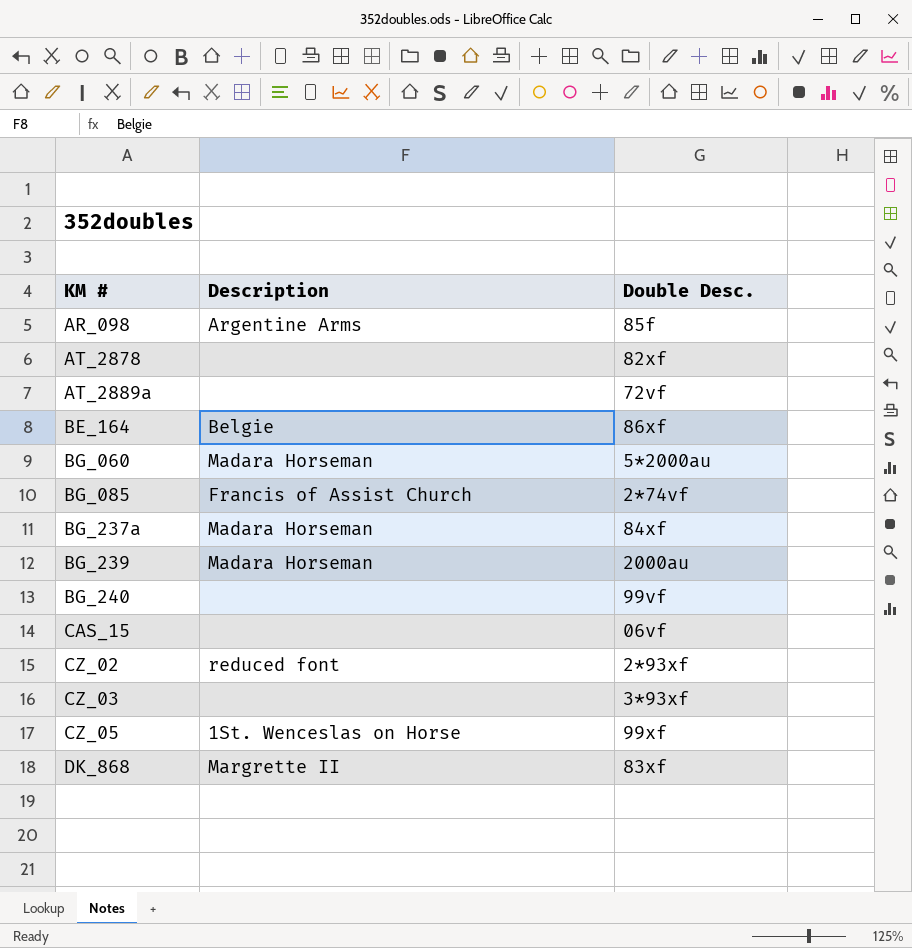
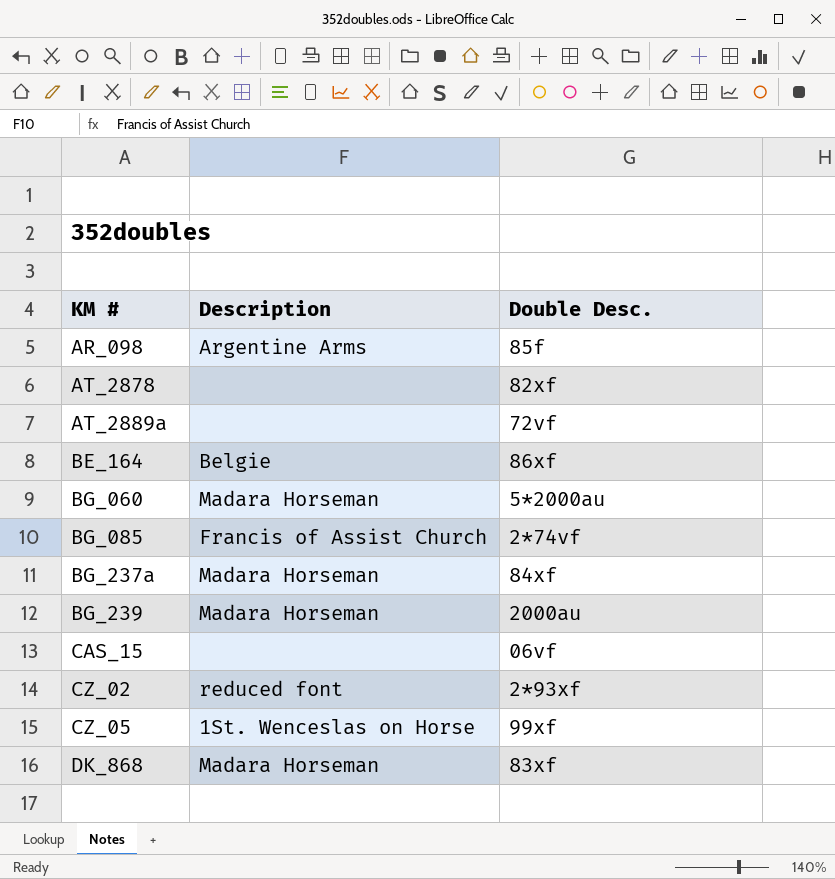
row BG_240: none | 99vf -> none
row CZ_03: none | 3*93xf -> none
DK_868 | Description: Margrette II -> Madara Horseman

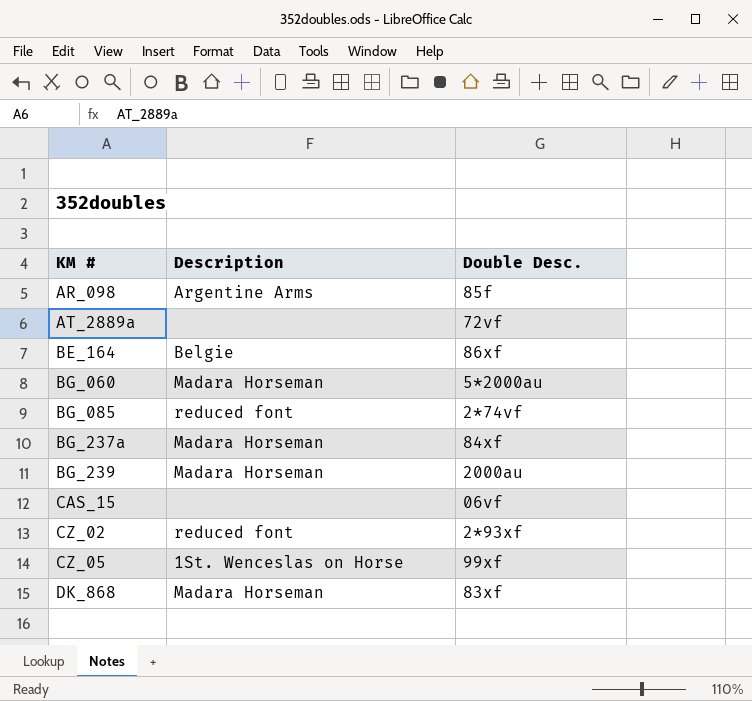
row AT_2878: none | 82xf -> none
BG_085 | Description: Francis of Assist Church -> reduced font

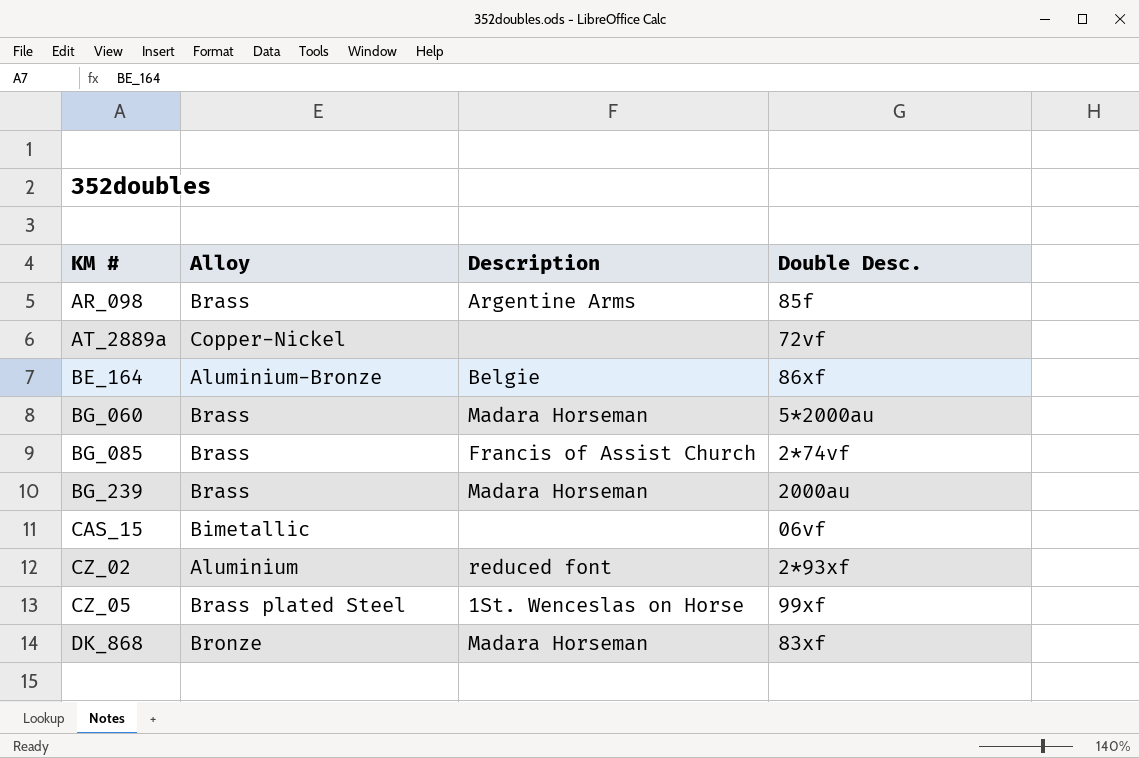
column Alloy | position: none -> 2
row BG_237a: Madara Horseman | 84xf -> none
BG_085 | Description: reduced font -> Francis of Assist Church

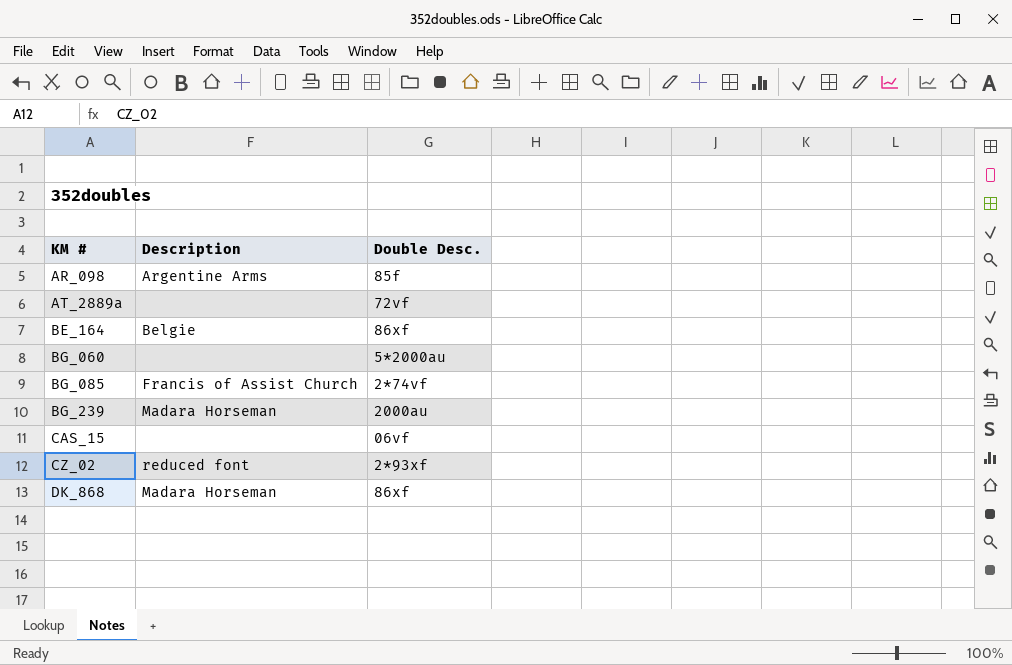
column Alloy | position: 2 -> none
row CZ_05: Brass plated Steel | 1St. Wenceslas on Horse | 99xf -> none
BG_060 | Description: Madara Horseman -> none
DK_868 | Double Desc.: 83xf -> 86xf

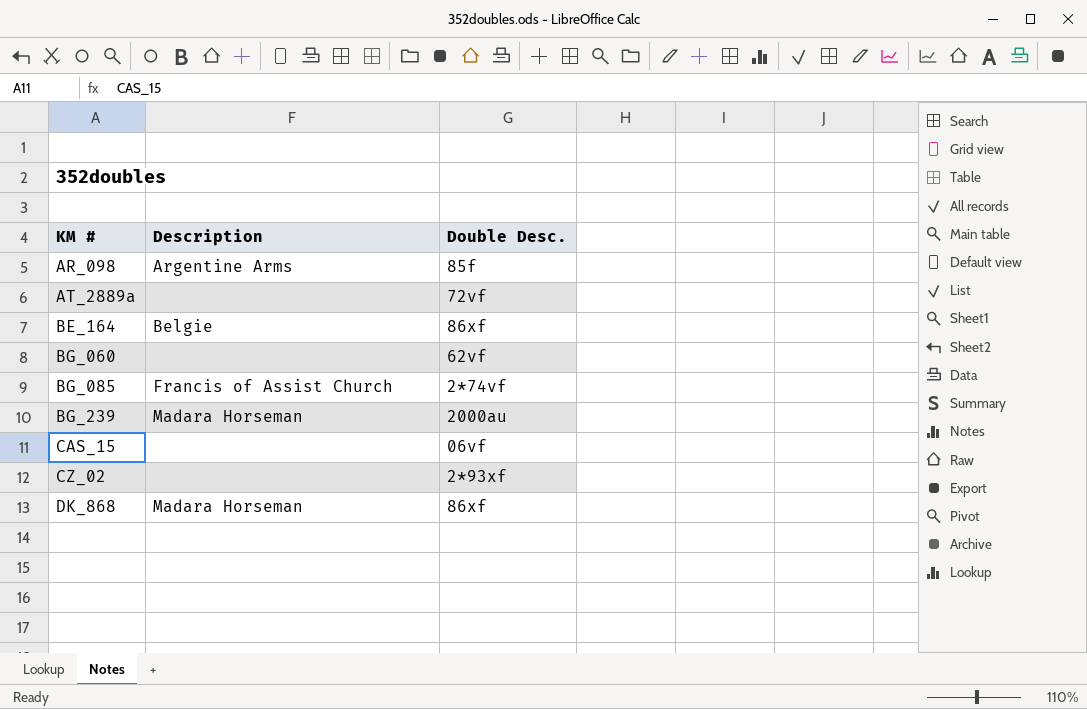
BG_060 | Double Desc.: 5*2000au -> 62vf
CZ_02 | Description: reduced font -> none

